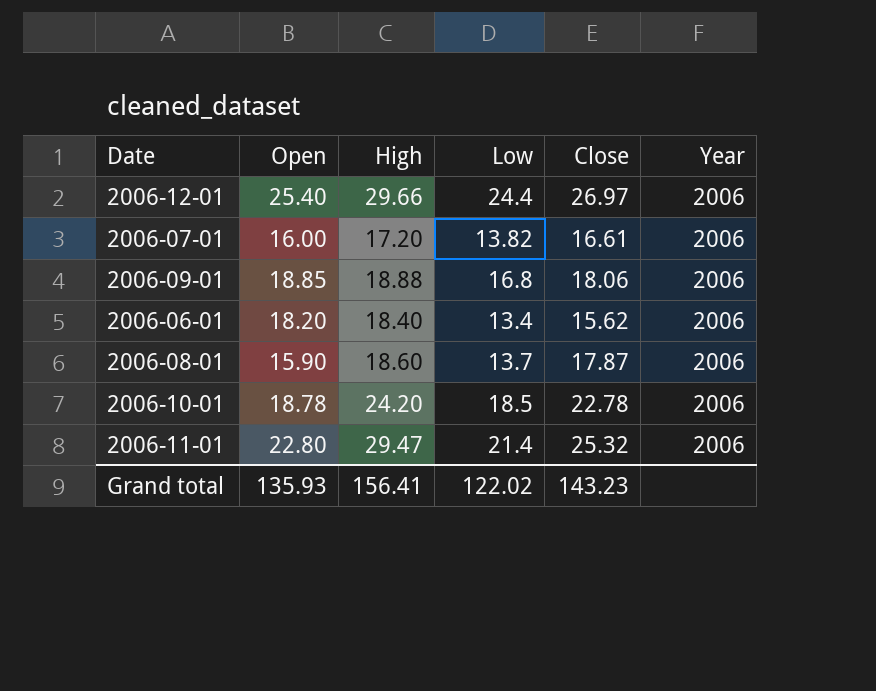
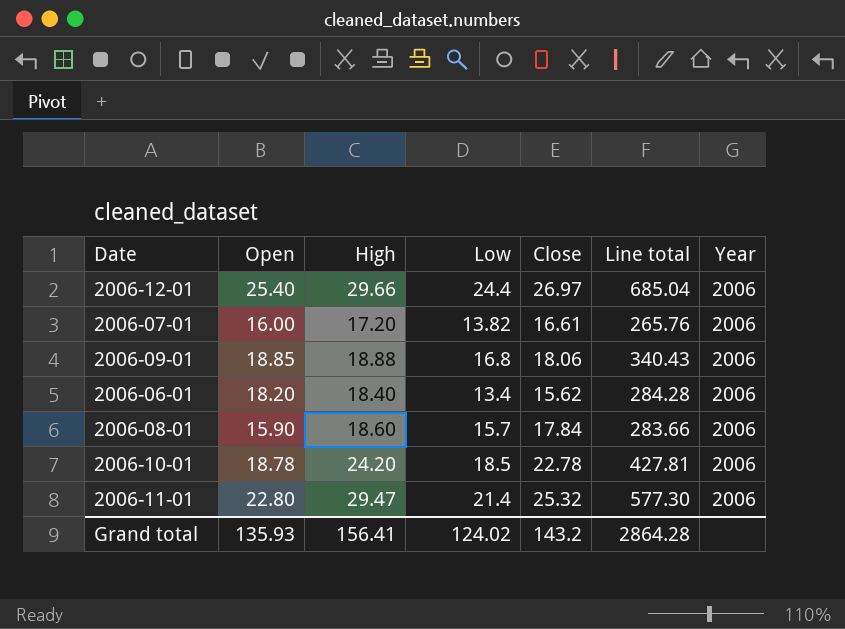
column Line total | formula: none -> [Open] * [Close]
2006-08-01 | Low: 13.7 -> 15.7
2006-08-01 | Close: 17.87 -> 17.84
Grand total | Low: 122.02 -> 124.02
Grand total | Close: 143.23 -> 143.2

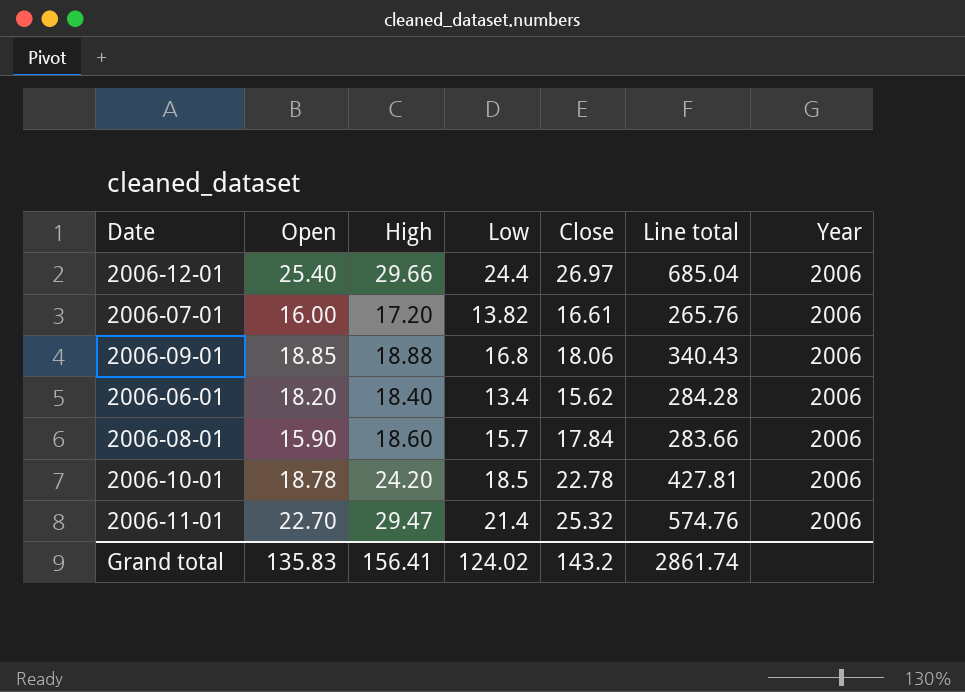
2006-11-01 | Open: 22.80 -> 22.70
2006-11-01 | Line total: 577.30 -> 574.76
Grand total | Open: 135.93 -> 135.83
Grand total | Line total: 2864.28 -> 2861.74

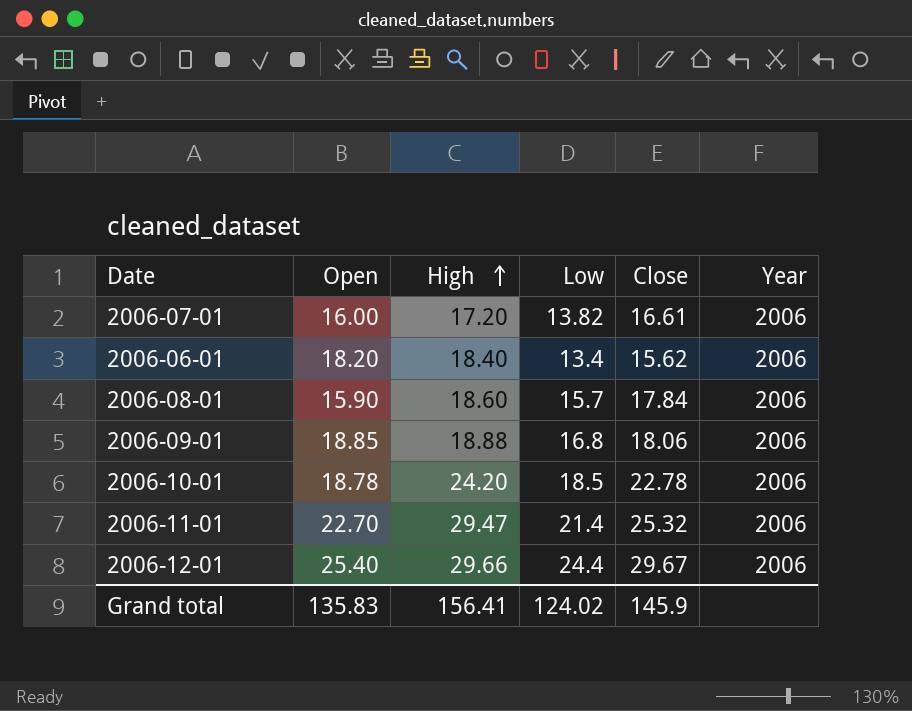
row order: none -> High ascending
column Line total | formula: [Open] * [Close] -> none
2006-12-01 | Close: 26.97 -> 29.67
Grand total | Close: 143.2 -> 145.9

